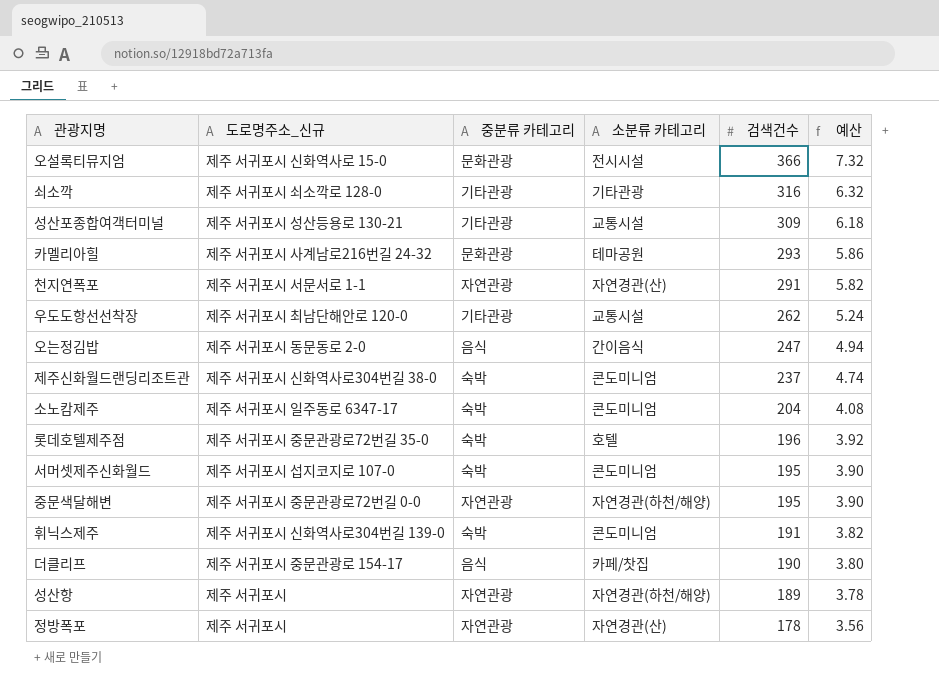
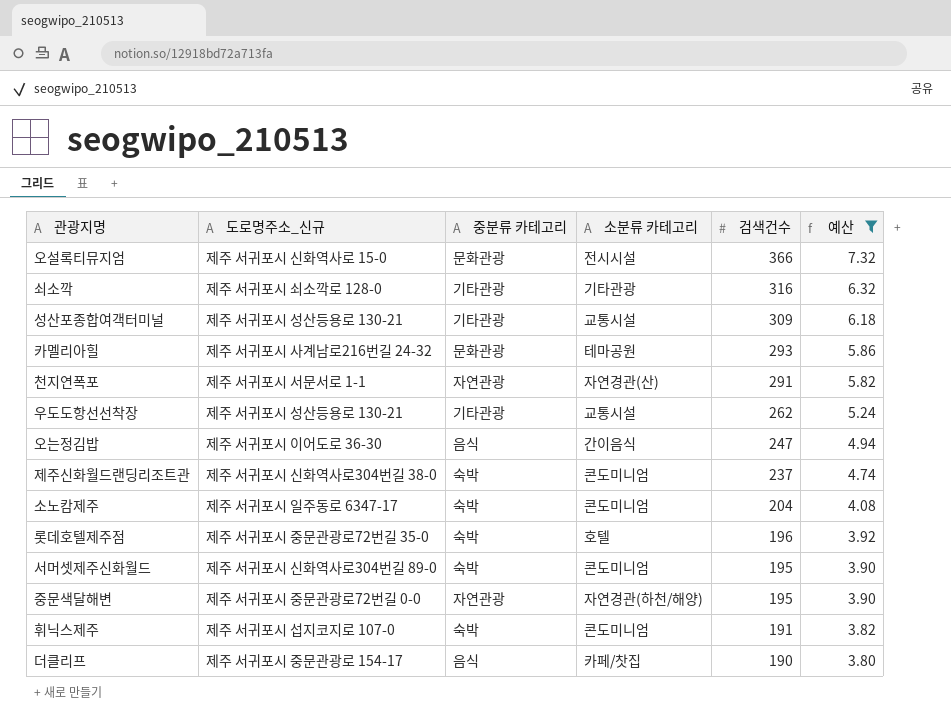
filter: none -> 예산 >= 3.80
우도도항선선착장 | 도로명주소_신규: 제주 서귀포시 최남단해안로 120-0 -> 제주 서귀포시 성산등용로 130-21
오는정김밥 | 도로명주소_신규: 제주 서귀포시 동문동로 2-0 -> 제주 서귀포시 이어도로 36-30
서머셋제주신화월드 | 도로명주소_신규: 제주 서귀포시 섭지코지로 107-0 -> 제주 서귀포시 신화역사로304번길 89-0
휘닉스제주 | 도로명주소_신규: 제주 서귀포시 신화역사로304번길 139-0 -> 제주 서귀포시 섭지코지로 107-0

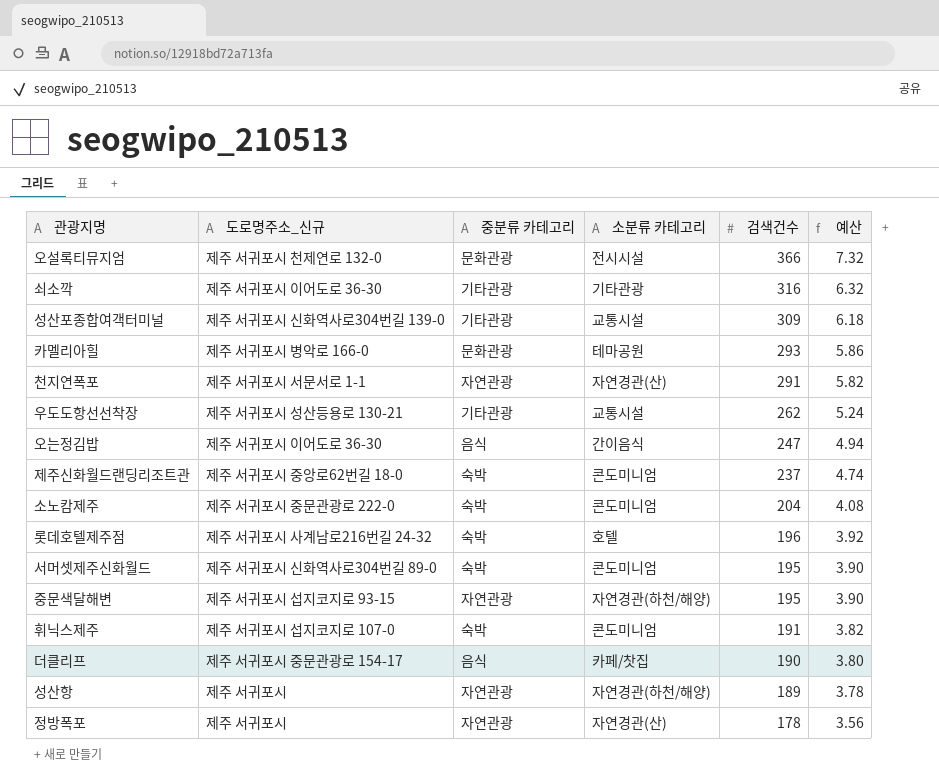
filter: 예산 >= 3.80 -> none
오설록티뮤지엄 | 도로명주소_신규: 제주 서귀포시 신화역사로 15-0 -> 제주 서귀포시 천제연로 132-0
쇠소깍 | 도로명주소_신규: 제주 서귀포시 쇠소깍로 128-0 -> 제주 서귀포시 이어도로 36-30
성산포종합여객터미널 | 도로명주소_신규: 제주 서귀포시 성산등용로 130-21 -> 제주 서귀포시 신화역사로304번길 139-0
카멜리아힐 | 도로명주소_신규: 제주 서귀포시 사계남로216번길 24-32 -> 제주 서귀포시 병악로 166-0
제주신화월드랜딩리조트관 | 도로명주소_신규: 제주 서귀포시 신화역사로304번길 38-0 -> 제주 서귀포시 중앙로62번길 18-0
소노캄제주 | 도로명주소_신규: 제주 서귀포시 일주동로 6347-17 -> 제주 서귀포시 중문관광로 222-0
롯데호텔제주점 | 도로명주소_신규: 제주 서귀포시 중문관광로72번길 35-0 -> 제주 서귀포시 사계남로216번길 24-32
중문색달해변 | 도로명주소_신규: 제주 서귀포시 중문관광로72번길 0-0 -> 제주 서귀포시 섭지코지로 93-15

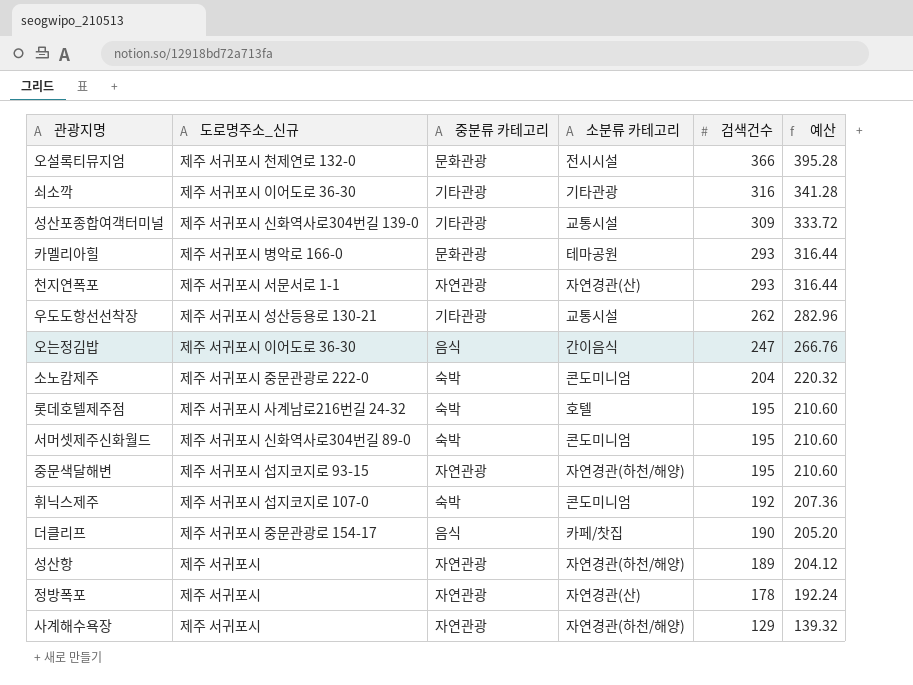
column 예산 | formula: [검색건수] * 0.02 -> [검색건수] * 1.08
row 제주신화월드랜딩리조트관: 제주 서귀포시 중앙로62번길 18-0 | 숙박 | 콘도미니엄 | 237 | 4.74 -> none
천지연폭포 | 검색건수: 291 -> 293
롯데호텔제주점 | 검색건수: 196 -> 195
휘닉스제주 | 검색건수: 191 -> 192
row 사계해수욕장: none -> 제주 서귀포시 | 자연관광 | 자연경관(하천/해양) | 129 | 139.32

